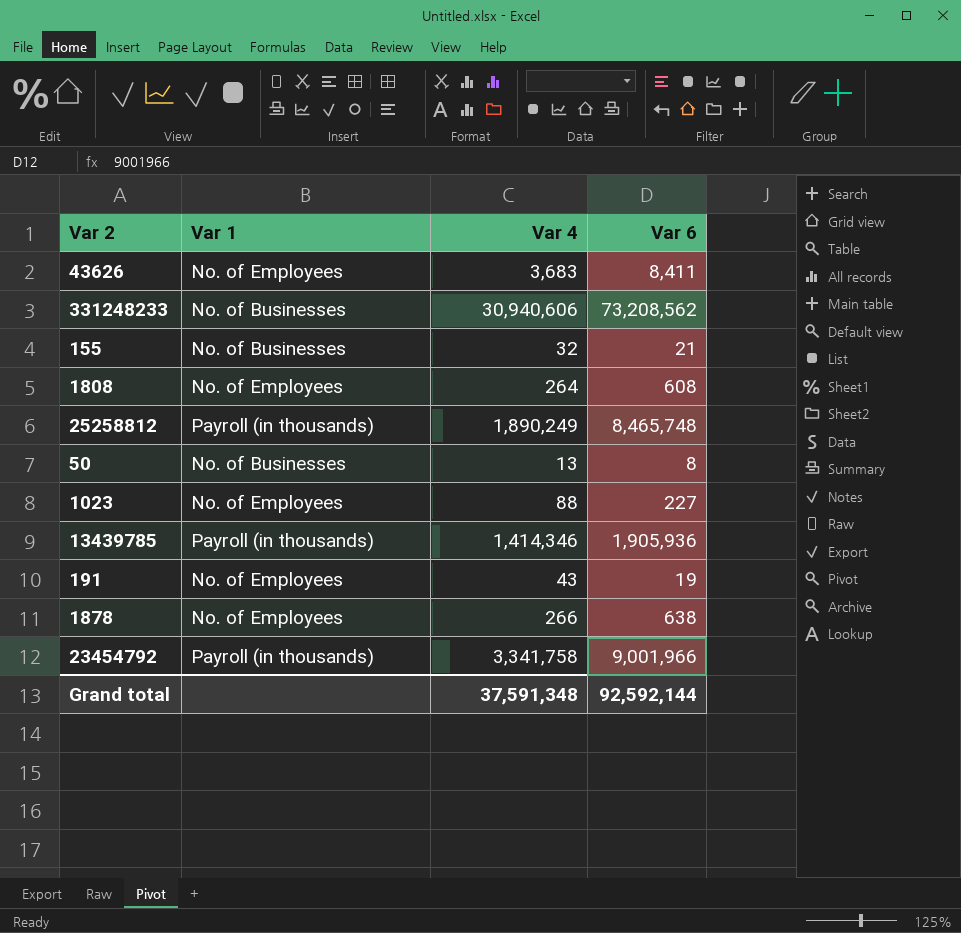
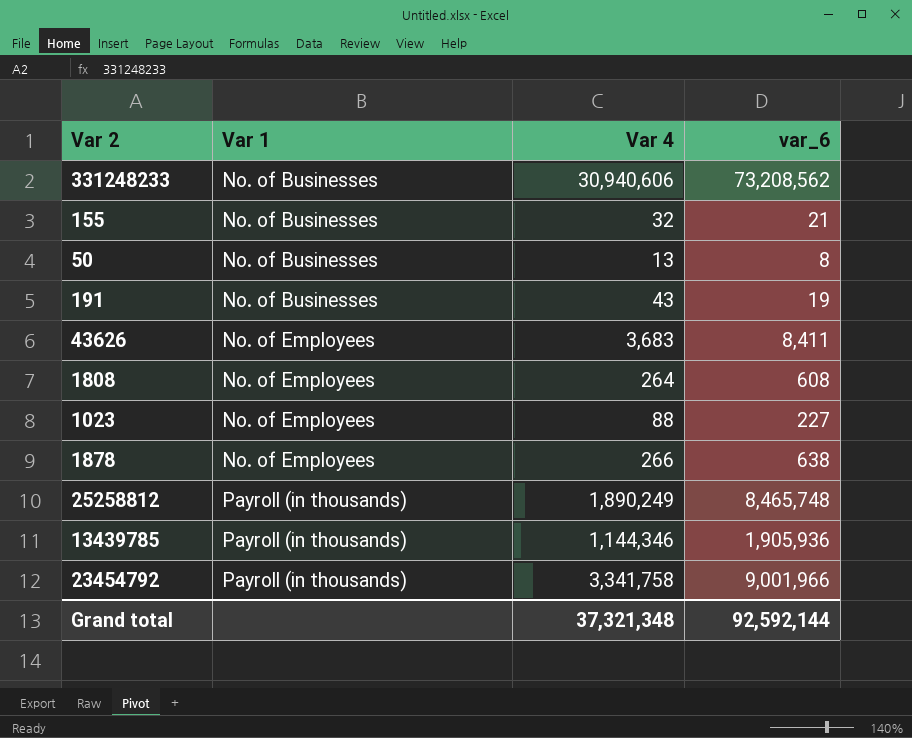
row order: none -> Var 1 ascending
column name: Var 6 -> var_6
191 | Var 1: No. of Employees -> No. of Businesses
13439785 | Var 4: 1,414,346 -> 1,144,346
Grand total | Var 4: 37,591,348 -> 37,321,348

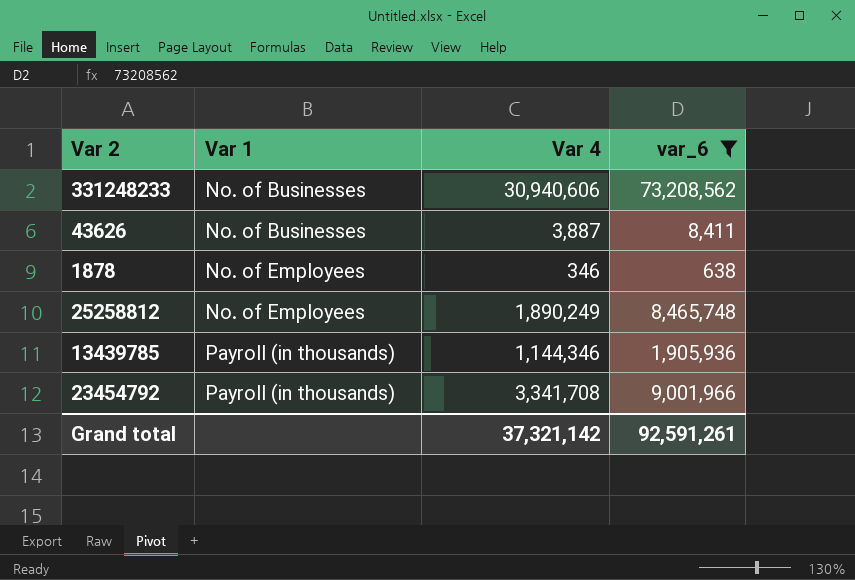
filter: none -> var_6 >= 638
43626 | Var 1: No. of Employees -> No. of Businesses
43626 | Var 4: 3,683 -> 3,887
1878 | Var 4: 266 -> 346
25258812 | Var 1: Payroll (in thousands) -> No. of Employees
23454792 | Var 4: 3,341,758 -> 3,341,708
Grand total | Var 4: 37,321,348 -> 37,321,142
Grand total | var_6: 92,592,144 -> 92,591,261

